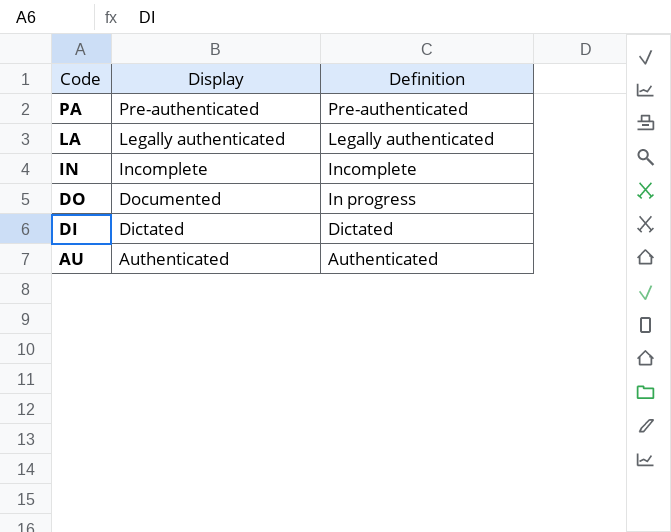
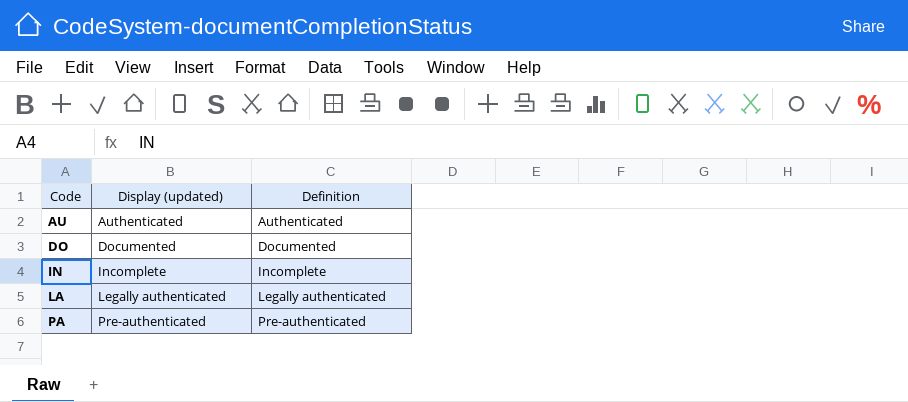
row order: Code descending -> Code ascending
column name: Display -> Display (updated)
row DI: Dictated | Dictated -> none
DO | Definition: In progress -> Documented

